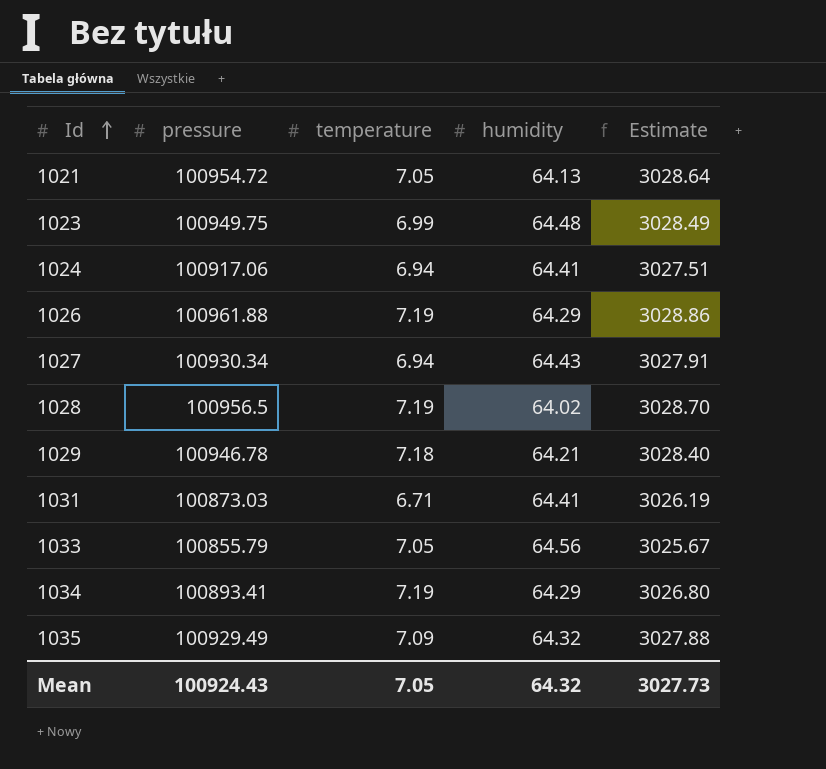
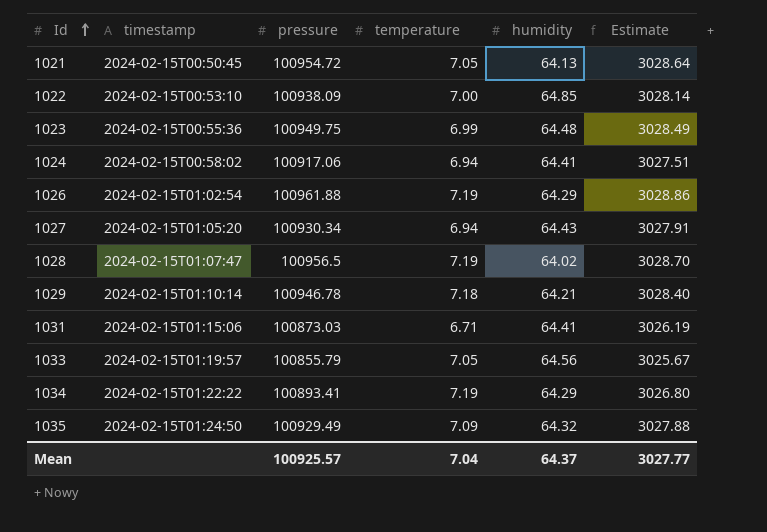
column timestamp | position: none -> 2
row 1022: none -> 2024-02-15T00:53:10 | 100938.09 | 7.00 | 64.85 | 3028.14
Mean | pressure: 100924.43 -> 100925.57
Mean | temperature: 7.05 -> 7.04
Mean | humidity: 64.32 -> 64.37
Mean | Estimate: 3027.73 -> 3027.77

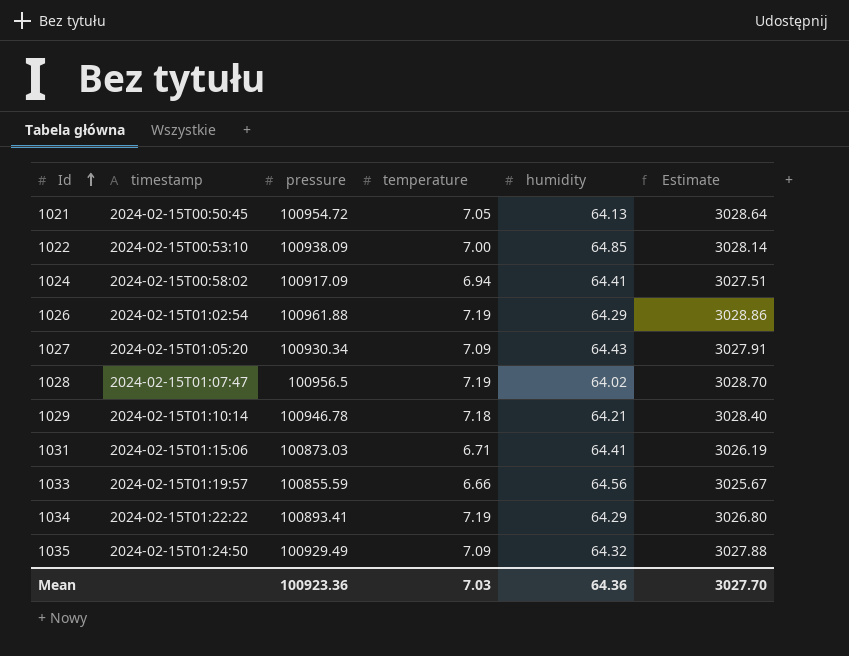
row 1023: 2024-02-15T00:55:36 | 100949.75 | 6.99 | 64.48 | 3028.49 -> none
1024 | pressure: 100917.06 -> 100917.09
1027 | temperature: 6.94 -> 7.09
1033 | pressure: 100855.79 -> 100855.59
1033 | temperature: 7.05 -> 6.66
Mean | pressure: 100925.57 -> 100923.36
Mean | temperature: 7.04 -> 7.03
Mean | humidity: 64.37 -> 64.36
Mean | Estimate: 3027.77 -> 3027.70

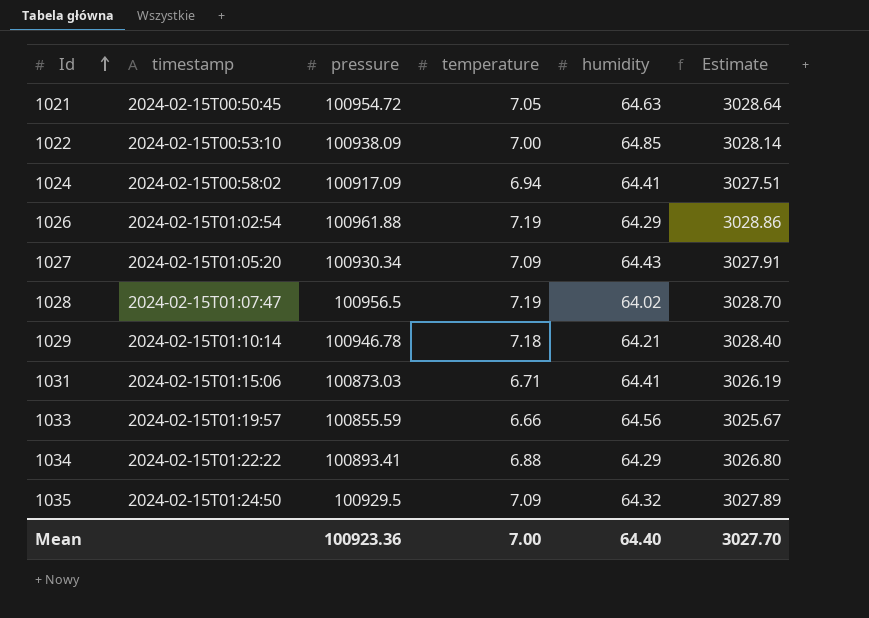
1021 | humidity: 64.13 -> 64.63
1034 | temperature: 7.19 -> 6.88
1035 | pressure: 100929.49 -> 100929.5
1035 | Estimate: 3027.88 -> 3027.89
Mean | temperature: 7.03 -> 7.00
Mean | humidity: 64.36 -> 64.40

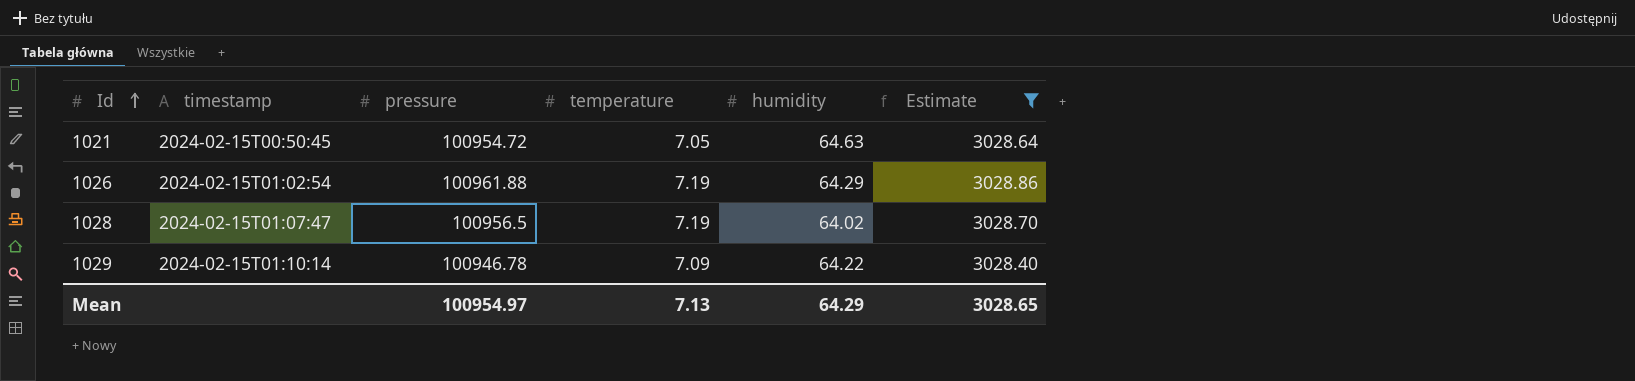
filter: none -> Estimate >= 3028.40
1029 | temperature: 7.18 -> 7.09
1029 | humidity: 64.21 -> 64.22
Mean | pressure: 100923.36 -> 100954.97
Mean | temperature: 7.00 -> 7.13
Mean | humidity: 64.40 -> 64.29
Mean | Estimate: 3027.70 -> 3028.65

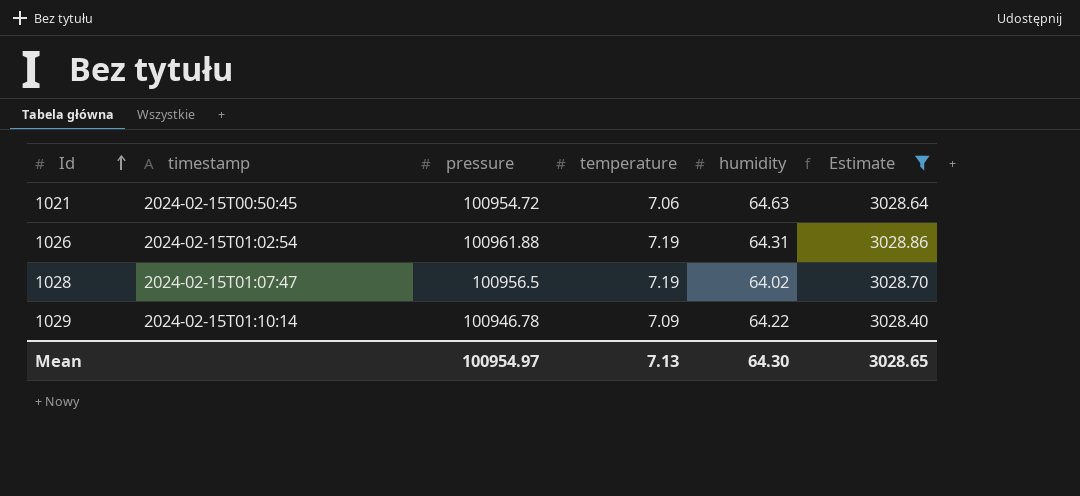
1021 | temperature: 7.05 -> 7.06
1026 | humidity: 64.29 -> 64.31
Mean | humidity: 64.29 -> 64.30

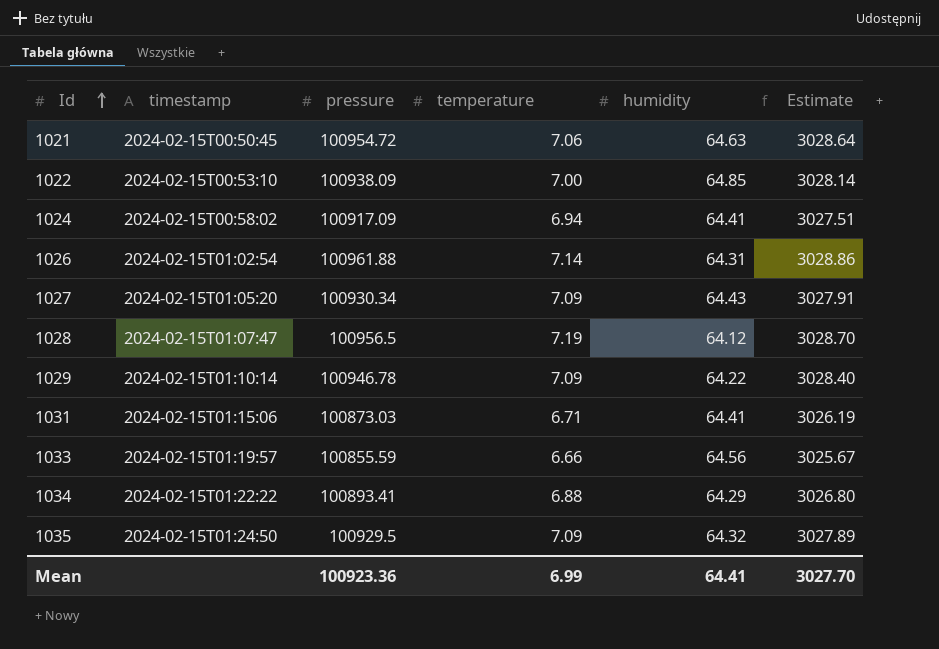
filter: Estimate >= 3028.40 -> none
1026 | temperature: 7.19 -> 7.14
1028 | humidity: 64.02 -> 64.12
Mean | pressure: 100954.97 -> 100923.36
Mean | temperature: 7.13 -> 6.99
Mean | humidity: 64.30 -> 64.41
Mean | Estimate: 3028.65 -> 3027.70

